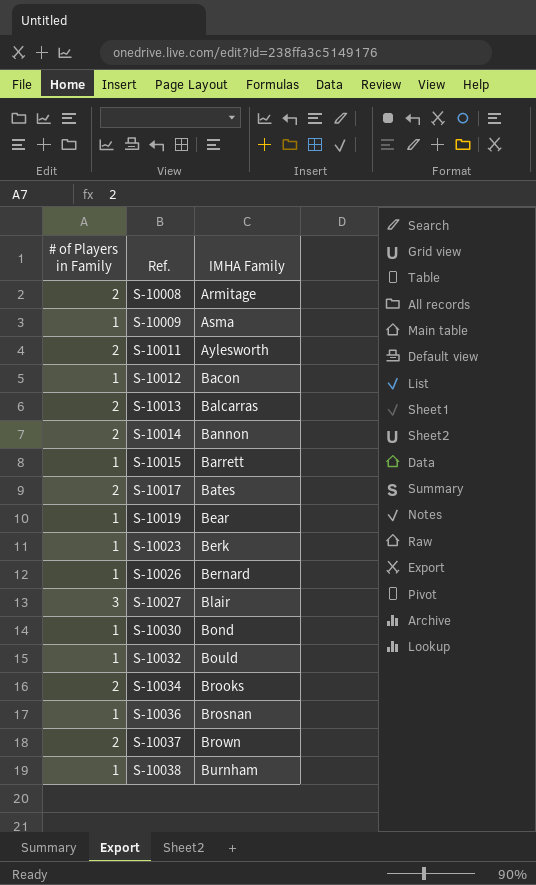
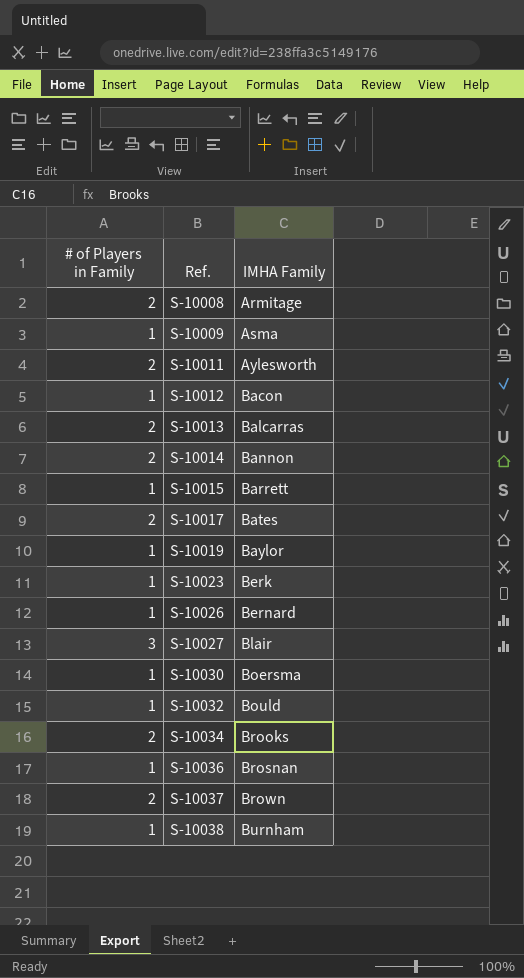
S-10019 | IMHA Family: Bear -> Baylor
S-10030 | IMHA Family: Bond -> Boersma

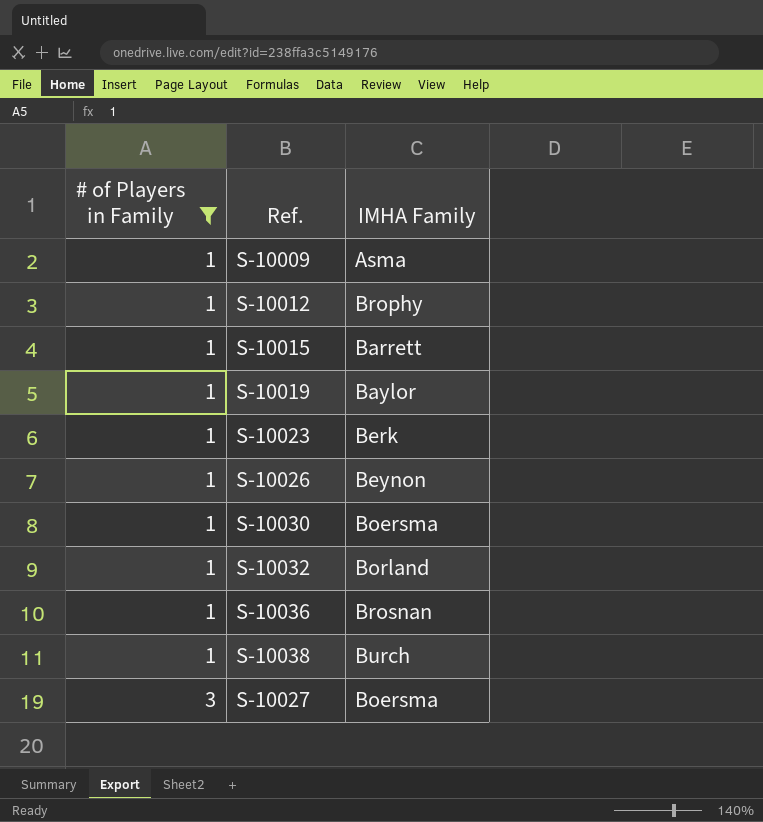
filter: none -> # of Players in Family != 2
row order: Ref. ascending -> # of Players in Family ascending
S-10012 | IMHA Family: Bacon -> Brophy
S-10026 | IMHA Family: Bernard -> Beynon
S-10032 | IMHA Family: Bould -> Borland
S-10038 | IMHA Family: Burnham -> Burch
S-10027 | IMHA Family: Blair -> Boersma

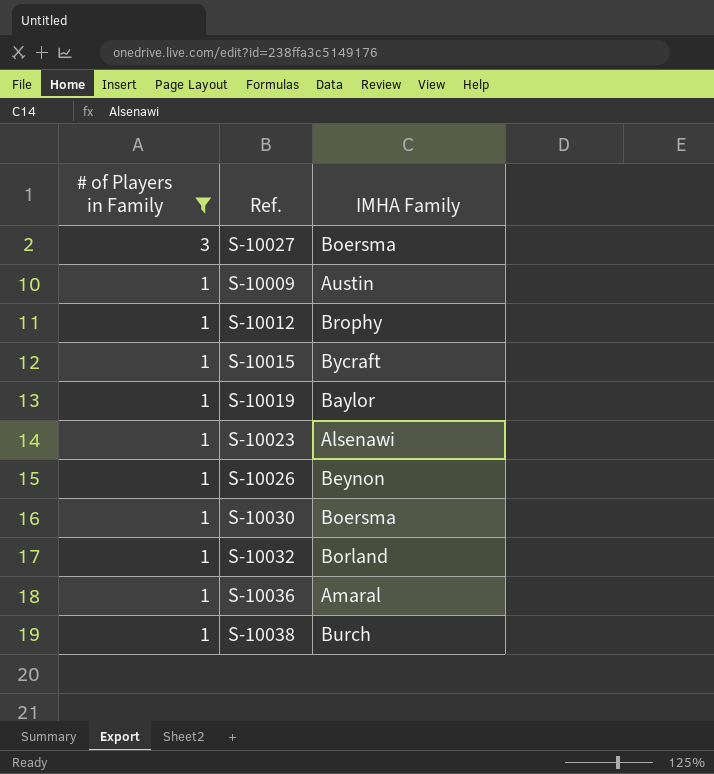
row order: # of Players in Family ascending -> # of Players in Family descending
S-10009 | IMHA Family: Asma -> Austin
S-10015 | IMHA Family: Barrett -> Bycraft
S-10023 | IMHA Family: Berk -> Alsenawi
S-10036 | IMHA Family: Brosnan -> Amaral

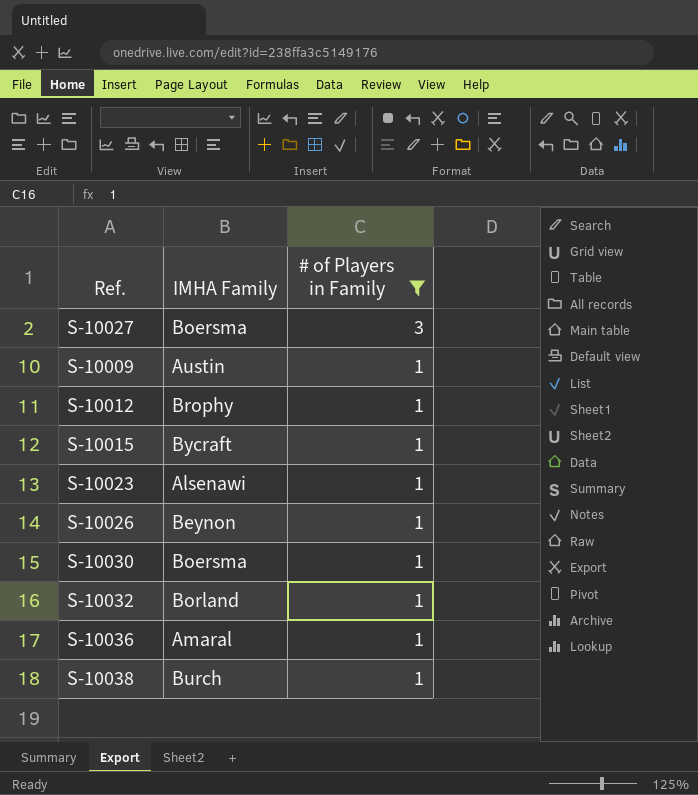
column # of Players in Family | position: 1 -> 3
row S-10019: 1 | Baylor -> none

